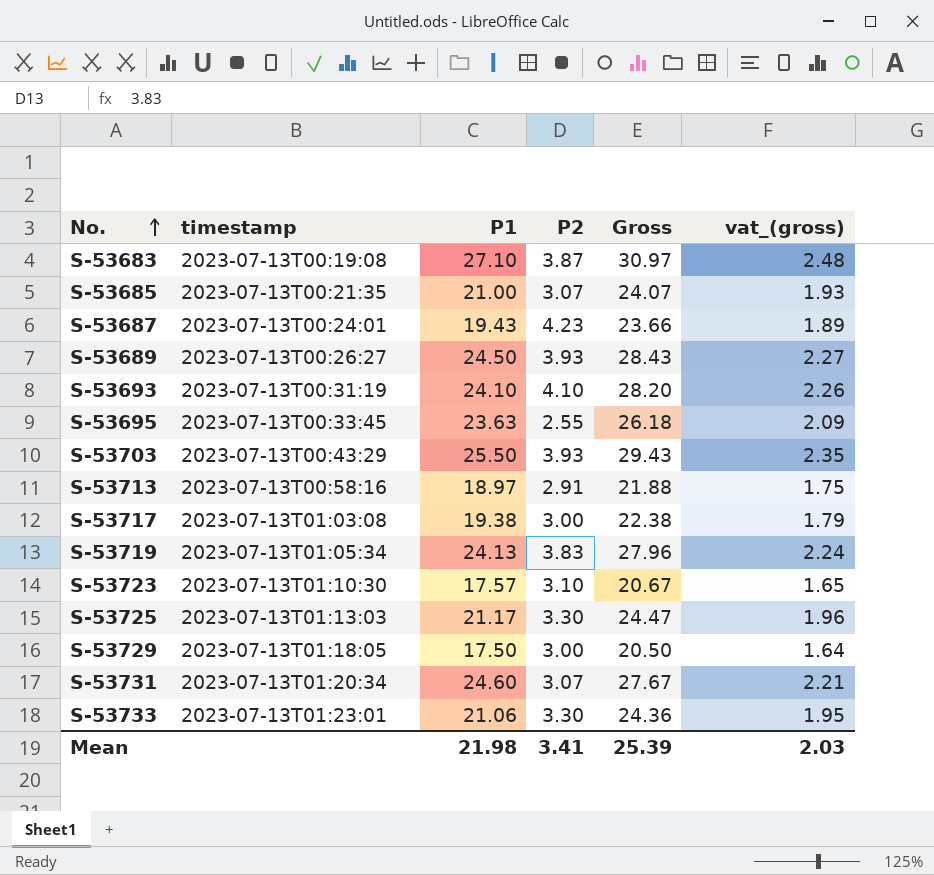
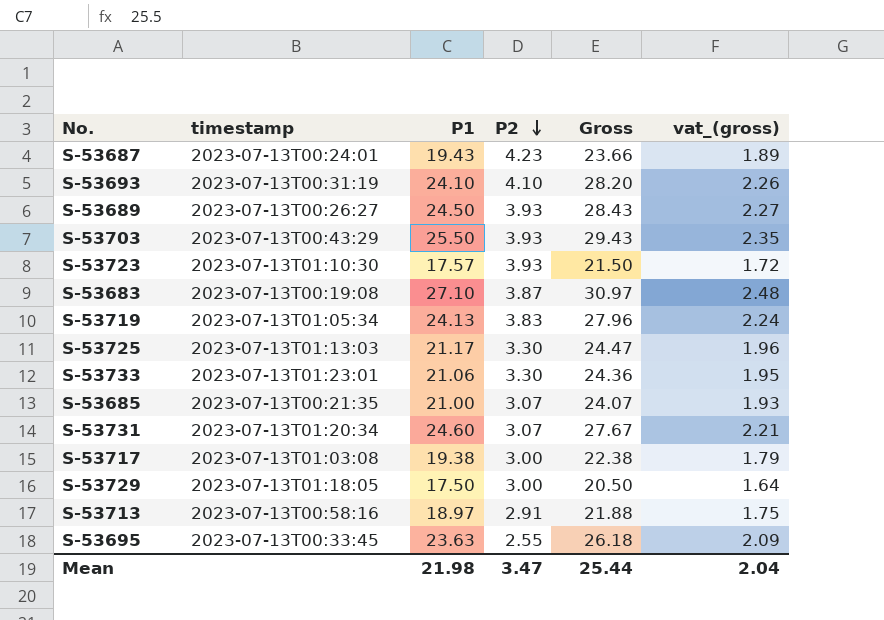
row order: No. ascending -> P2 descending
S-53723 | P2: 3.10 -> 3.93
S-53723 | Gross: 20.67 -> 21.50
S-53723 | vat_(gross): 1.65 -> 1.72
Mean | P2: 3.41 -> 3.47
Mean | Gross: 25.39 -> 25.44
Mean | vat_(gross): 2.03 -> 2.04

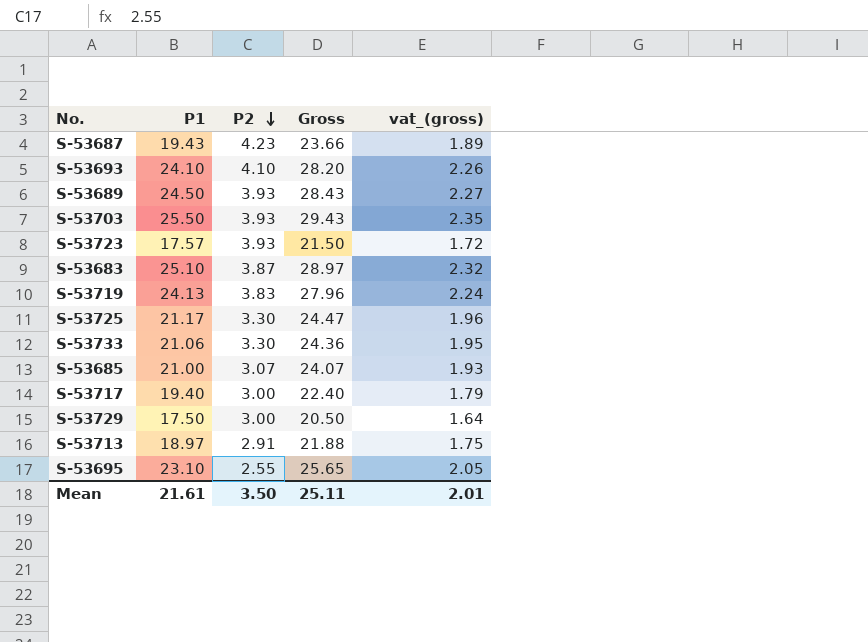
column timestamp | position: 2 -> none
row S-53731: 2023-07-13T01:20:34 | 24.60 | 3.07 | 27.67 | 2.21 -> none
S-53683 | P1: 27.10 -> 25.10
S-53683 | Gross: 30.97 -> 28.97
S-53683 | vat_(gross): 2.48 -> 2.32
S-53717 | P1: 19.38 -> 19.40
S-53717 | Gross: 22.38 -> 22.40
S-53695 | P1: 23.63 -> 23.10
S-53695 | Gross: 26.18 -> 25.65
S-53695 | vat_(gross): 2.09 -> 2.05
Mean | P1: 21.98 -> 21.61
Mean | P2: 3.47 -> 3.50
Mean | Gross: 25.44 -> 25.11
Mean | vat_(gross): 2.04 -> 2.01

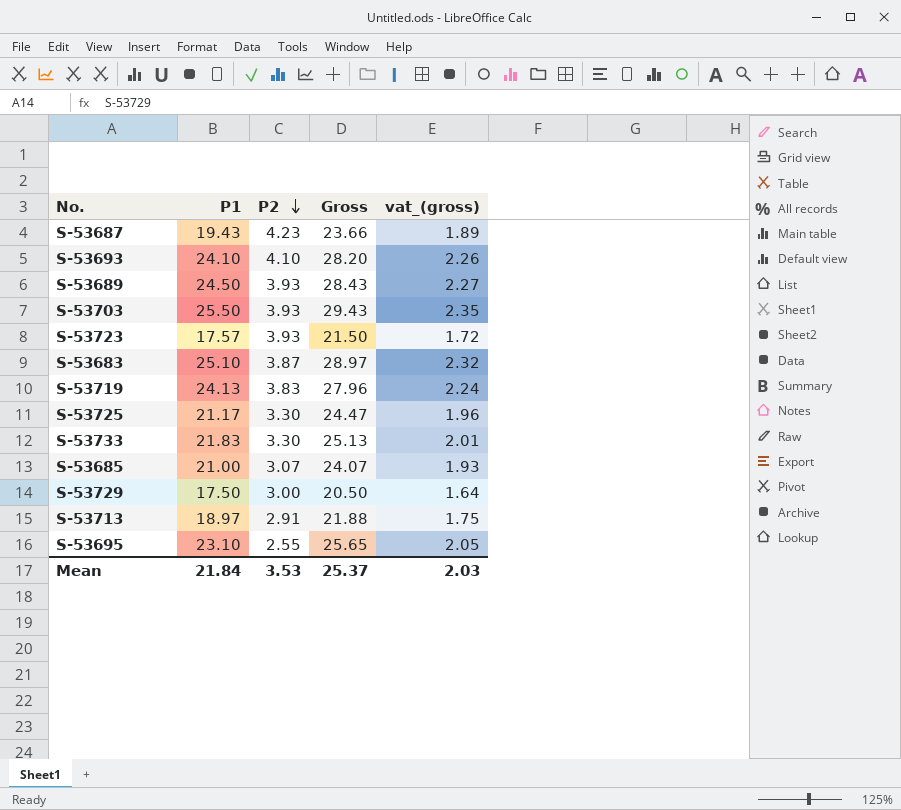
row S-53717: 19.40 | 3.00 | 22.40 | 1.79 -> none
S-53733 | P1: 21.06 -> 21.83
S-53733 | Gross: 24.36 -> 25.13
S-53733 | vat_(gross): 1.95 -> 2.01
Mean | P1: 21.61 -> 21.84
Mean | P2: 3.50 -> 3.53
Mean | Gross: 25.11 -> 25.37
Mean | vat_(gross): 2.01 -> 2.03

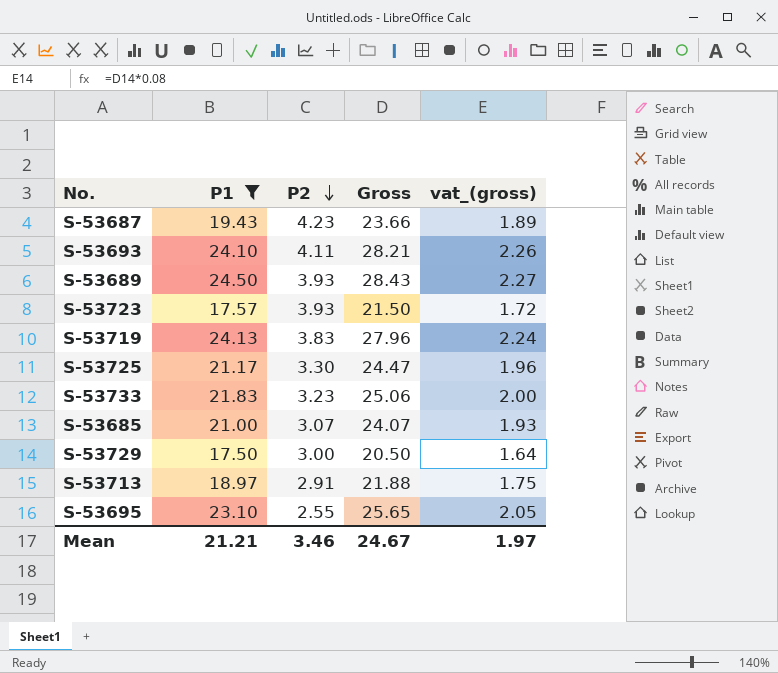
filter: none -> P1 <= 24.50
S-53693 | P2: 4.10 -> 4.11
S-53693 | Gross: 28.20 -> 28.21
S-53733 | P2: 3.30 -> 3.23
S-53733 | Gross: 25.13 -> 25.06
S-53733 | vat_(gross): 2.01 -> 2.00
Mean | P1: 21.84 -> 21.21
Mean | P2: 3.53 -> 3.46
Mean | Gross: 25.37 -> 24.67
Mean | vat_(gross): 2.03 -> 1.97

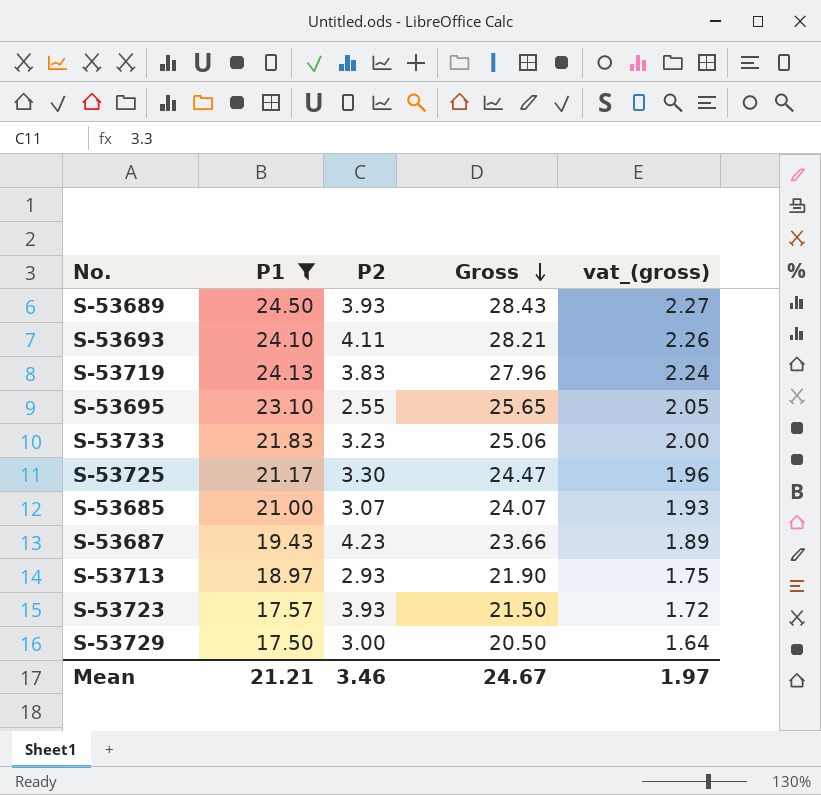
row order: P2 descending -> Gross descending
S-53713 | P2: 2.91 -> 2.93
S-53713 | Gross: 21.88 -> 21.90

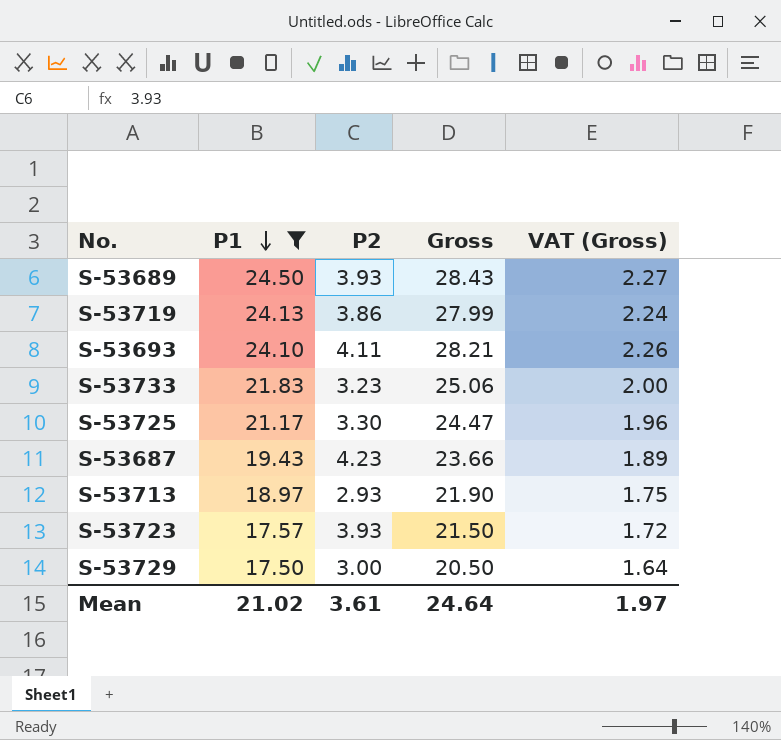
row order: Gross descending -> P1 descending
column name: vat_(gross) -> VAT (Gross)
row S-53695: 23.10 | 2.55 | 25.65 | 2.05 -> none
row S-53685: 21.00 | 3.07 | 24.07 | 1.93 -> none
S-53719 | P2: 3.83 -> 3.86
S-53719 | Gross: 27.96 -> 27.99
Mean | P1: 21.21 -> 21.02
Mean | P2: 3.46 -> 3.61
Mean | Gross: 24.67 -> 24.64

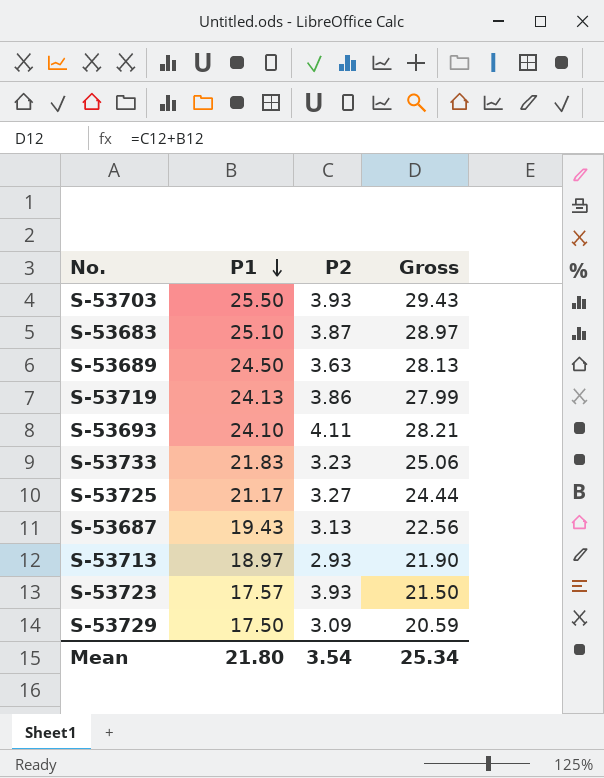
filter: P1 <= 24.50 -> none
column VAT (Gross) | formula: [Gross] * 0.08 -> none
S-53689 | P2: 3.93 -> 3.63
S-53689 | Gross: 28.43 -> 28.13
S-53725 | P2: 3.30 -> 3.27
S-53725 | Gross: 24.47 -> 24.44
S-53687 | P2: 4.23 -> 3.13
S-53687 | Gross: 23.66 -> 22.56
S-53729 | P2: 3.00 -> 3.09
S-53729 | Gross: 20.50 -> 20.59
Mean | P1: 21.02 -> 21.80
Mean | P2: 3.61 -> 3.54
Mean | Gross: 24.64 -> 25.34

